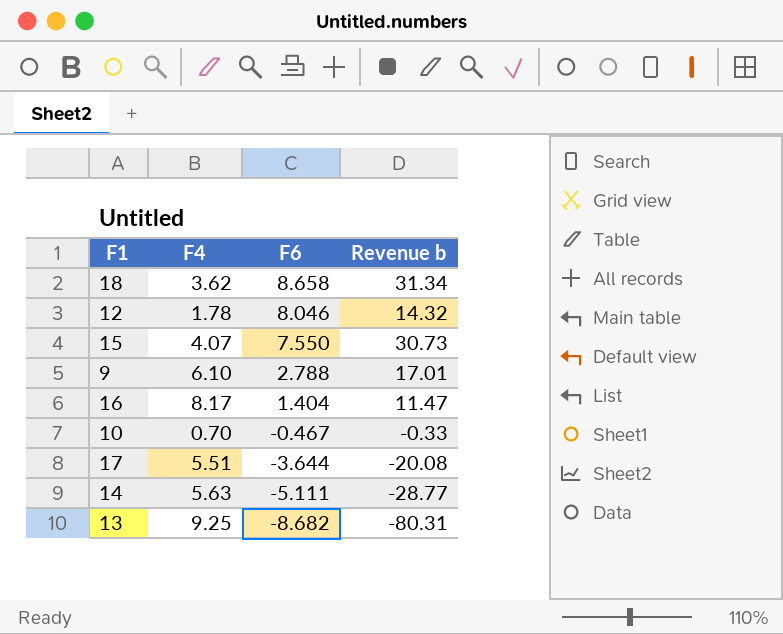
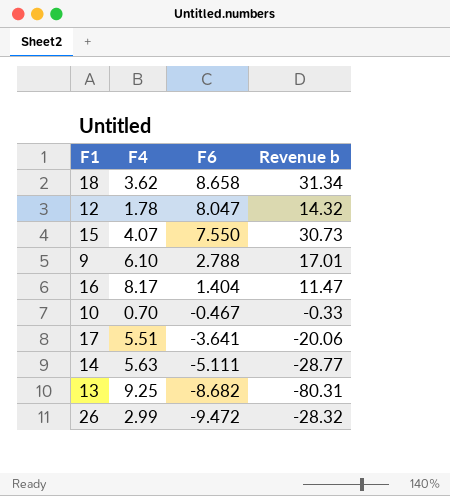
12 | F6: 8.046 -> 8.047
17 | F6: -3.644 -> -3.641
17 | Revenue b: -20.08 -> -20.06
row 26: none -> 2.99 | -9.472 | -28.32

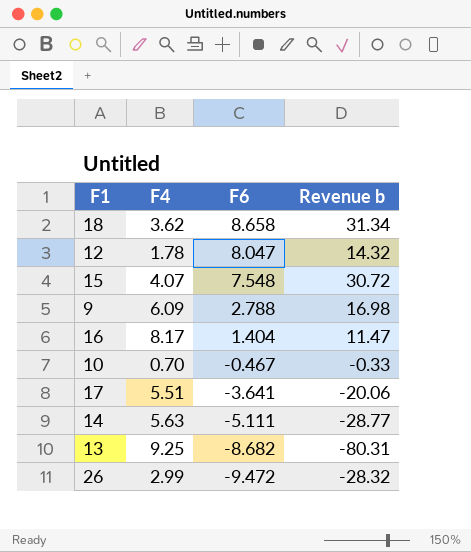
15 | F6: 7.550 -> 7.548
15 | Revenue b: 30.73 -> 30.72
9 | F4: 6.10 -> 6.09
9 | Revenue b: 17.01 -> 16.98

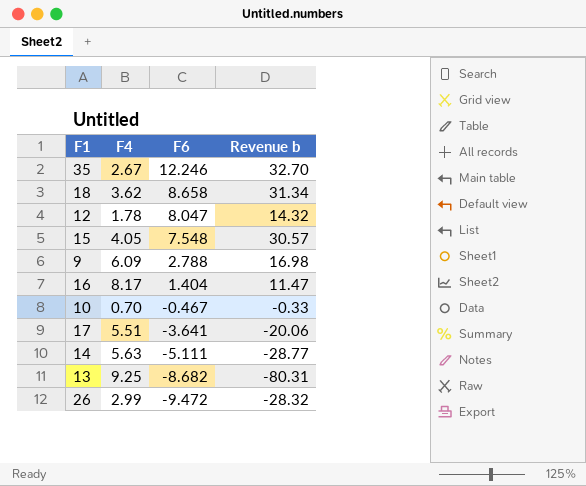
row 35: none -> 2.67 | 12.246 | 32.70
15 | F4: 4.07 -> 4.05
15 | Revenue b: 30.72 -> 30.57

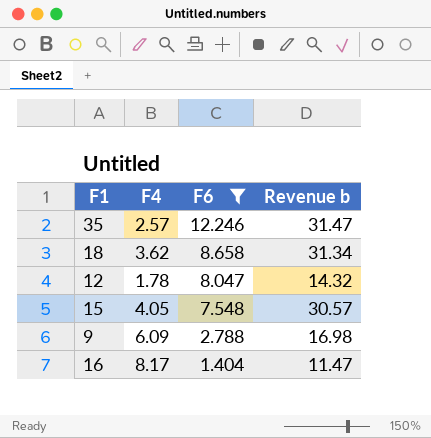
filter: none -> F6 >= 1.404
35 | F4: 2.67 -> 2.57
35 | Revenue b: 32.70 -> 31.47

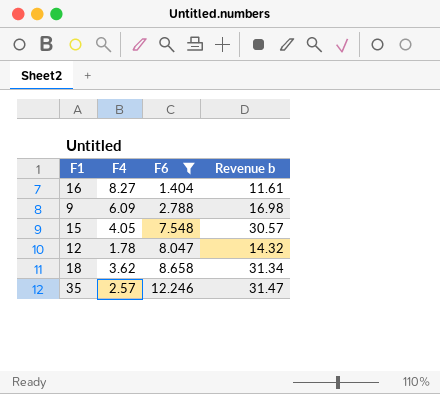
row order: F6 descending -> F6 ascending
16 | F4: 8.17 -> 8.27
16 | Revenue b: 11.47 -> 11.61

